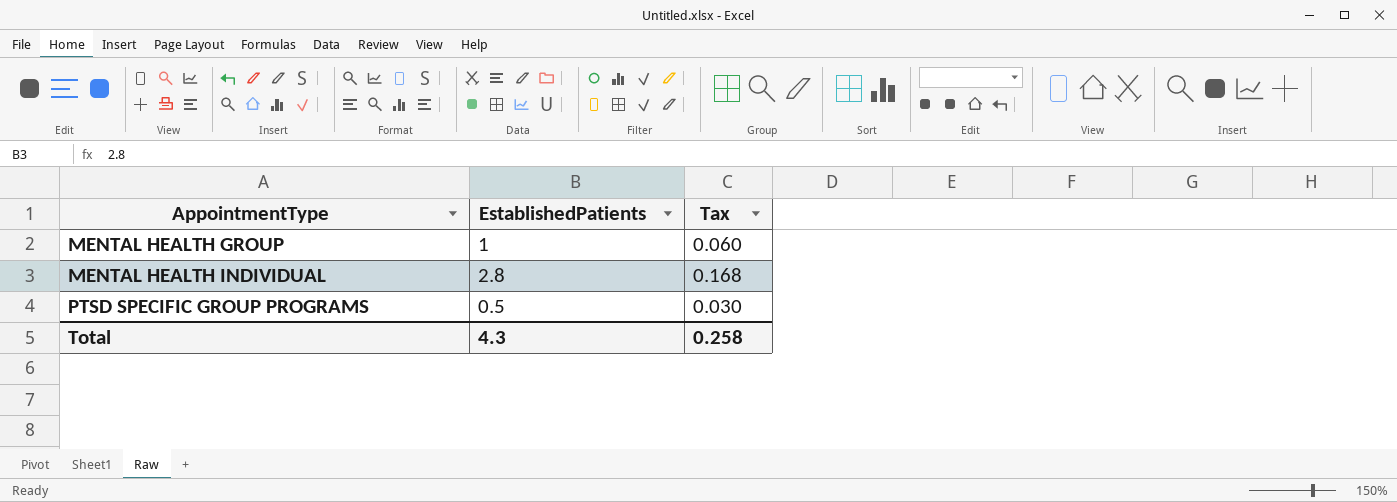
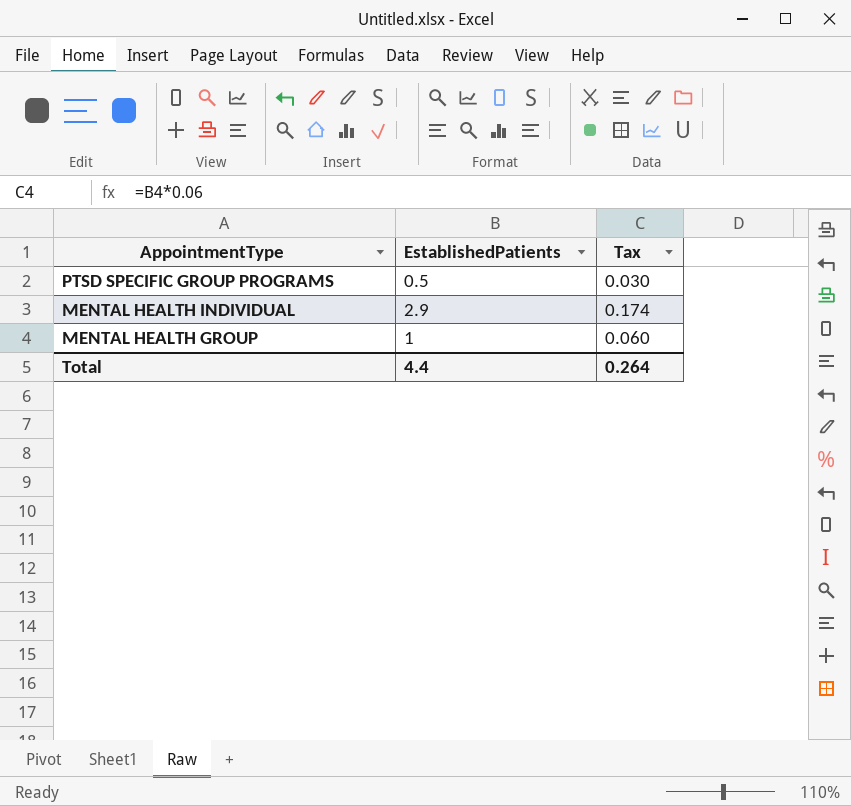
row order: AppointmentType ascending -> AppointmentType descending
MENTAL HEALTH INDIVIDUAL | EstablishedPatients: 2.8 -> 2.9
MENTAL HEALTH INDIVIDUAL | Tax: 0.168 -> 0.174
Total | EstablishedPatients: 4.3 -> 4.4
Total | Tax: 0.258 -> 0.264

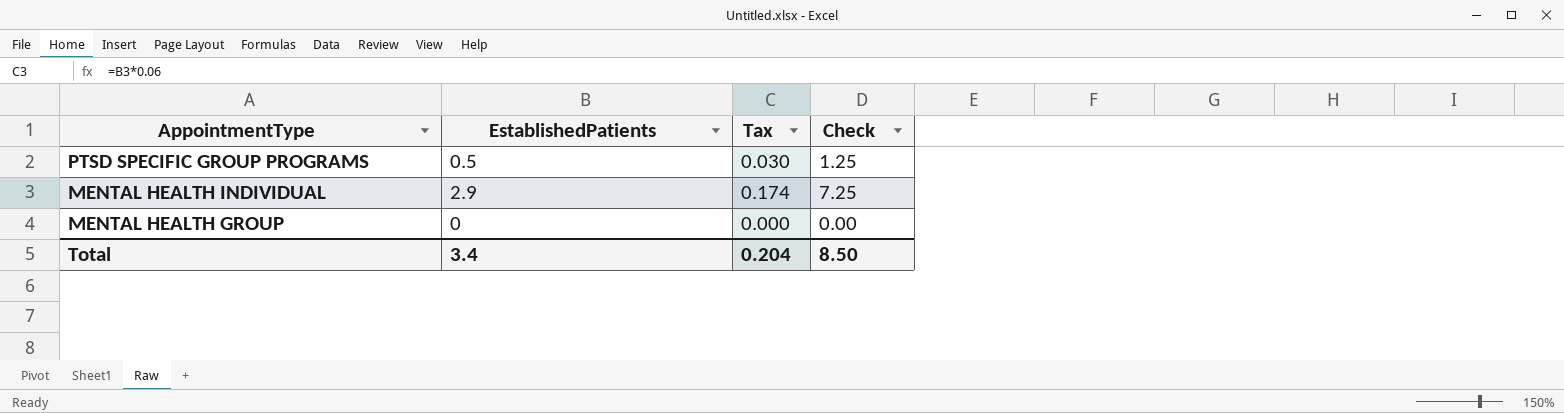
column Check | formula: none -> [EstablishedPatients] * 2.5
MENTAL HEALTH GROUP | EstablishedPatients: 1 -> 0
MENTAL HEALTH GROUP | Tax: 0.060 -> 0.000
Total | EstablishedPatients: 4.4 -> 3.4
Total | Tax: 0.264 -> 0.204

